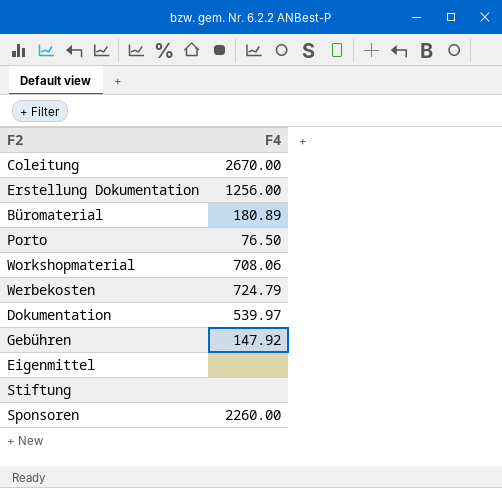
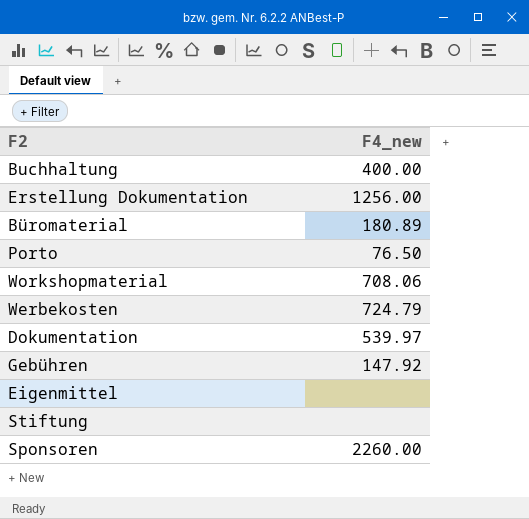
column name: F4 -> F4_new
row Coleitung: 2670.00 -> none
row Buchhaltung: none -> 400.00

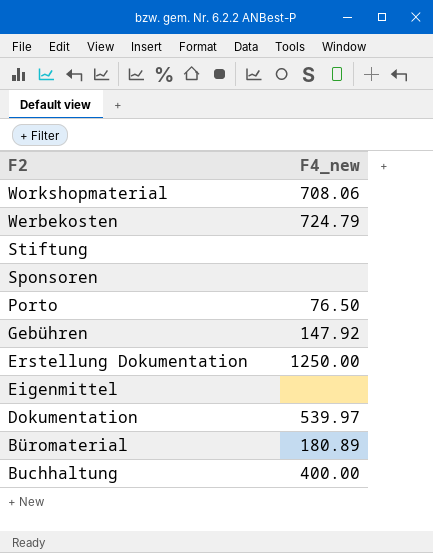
row order: none -> F2 descending
Sponsoren | F4_new: 2260.00 -> none
Erstellung Dokumentation | F4_new: 1256.00 -> 1250.00

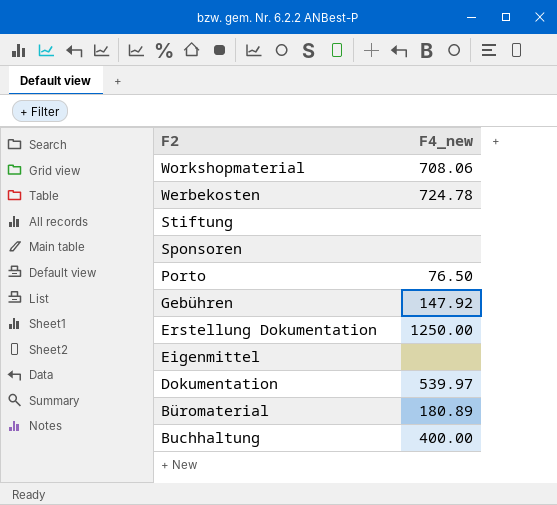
Werbekosten | F4_new: 724.79 -> 724.78

